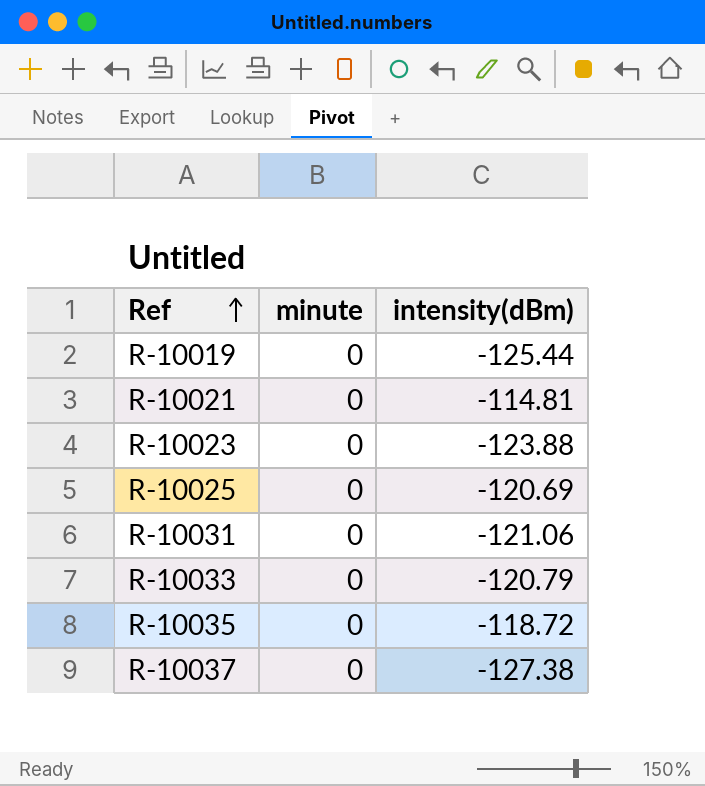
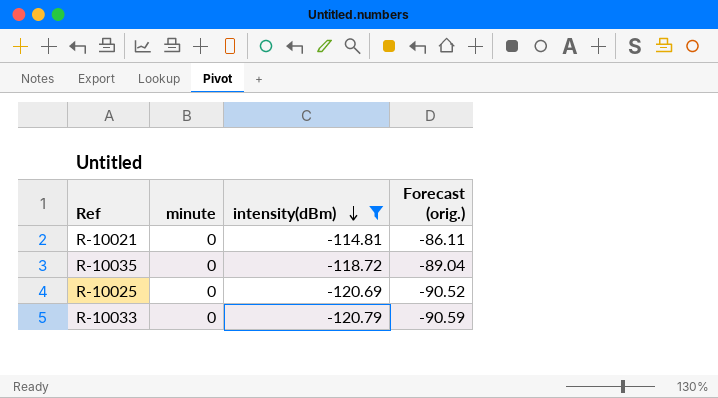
filter: none -> intensity(dBm) >= -120.79
row order: Ref ascending -> intensity(dBm) descending
column Forecast (orig.) | formula: none -> [intensity(dBm)] * 0.75

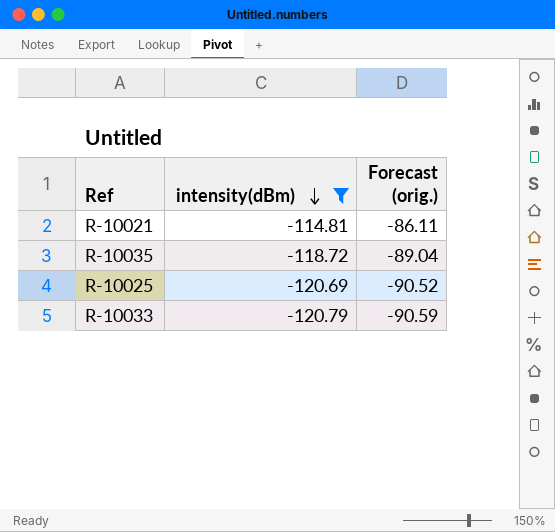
column minute | position: 2 -> none

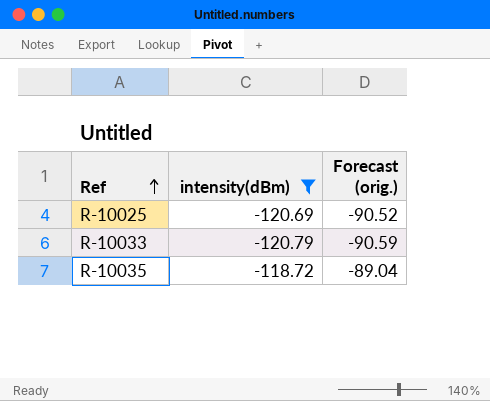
row order: intensity(dBm) descending -> Ref ascending
row R-10021: -114.81 | -86.11 -> none

